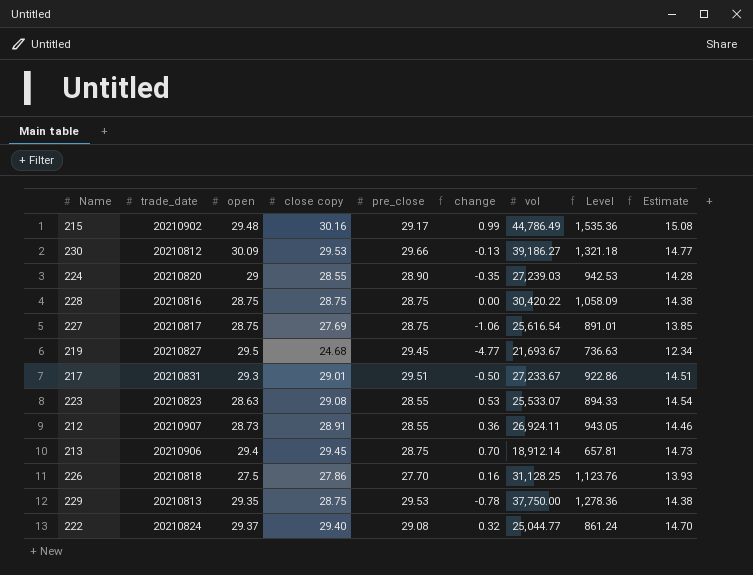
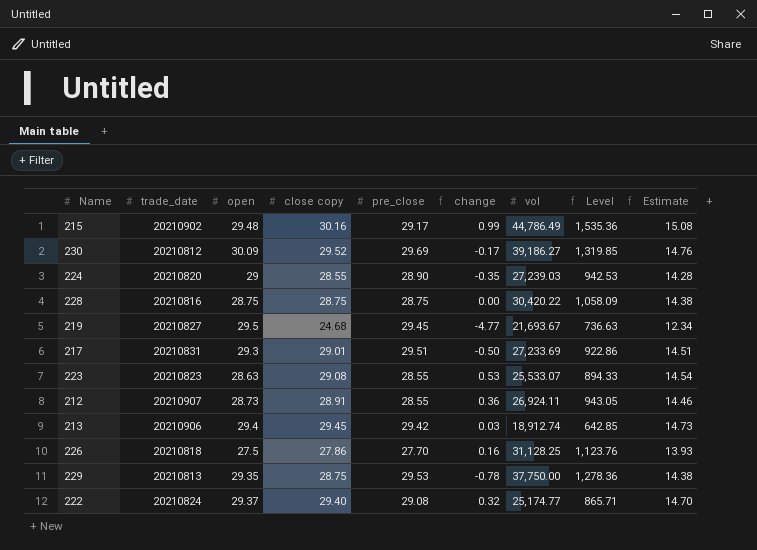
row 227: 20210817 | 28.75 | 27.69 | 28.75 | -1.06 | 25,616.54 | 891.01 | 13.85 -> none
230 | close copy: 29.53 -> 29.52
230 | pre_close: 29.66 -> 29.69
230 | change: -0.13 -> -0.17
230 | Level: 1,321.18 -> 1,319.85
230 | Estimate: 14.77 -> 14.76
217 | vol: 27,233.67 -> 27,233.69
213 | pre_close: 28.75 -> 29.42
213 | change: 0.70 -> 0.03
213 | vol: 18,912.14 -> 18,912.74
213 | Level: 657.81 -> 642.85
222 | vol: 25,044.77 -> 25,174.77
222 | Level: 861.24 -> 865.71

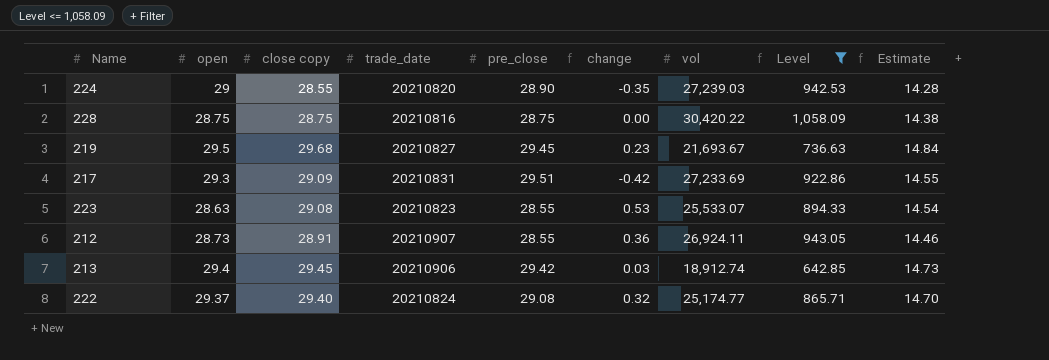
filter: none -> Level <= 1,058.09
column trade_date | position: 2 -> 4
219 | close copy: 24.68 -> 29.68
219 | change: -4.77 -> 0.23
219 | Estimate: 12.34 -> 14.84
217 | close copy: 29.01 -> 29.09
217 | change: -0.50 -> -0.42
217 | Estimate: 14.51 -> 14.55

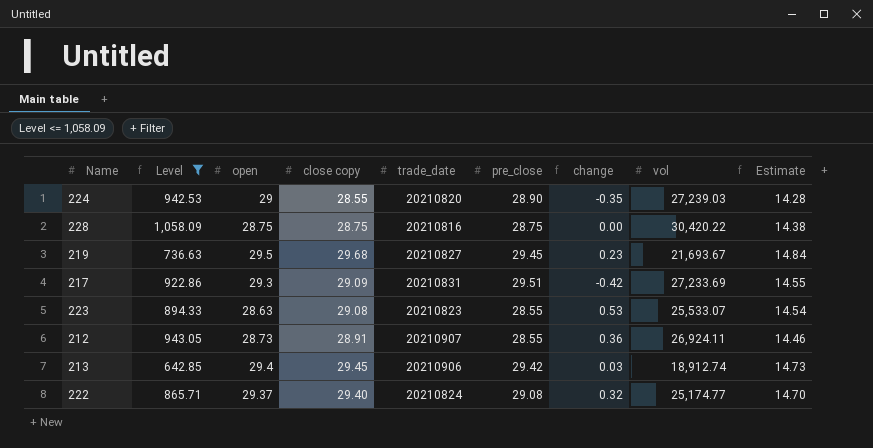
column Level | position: 8 -> 2

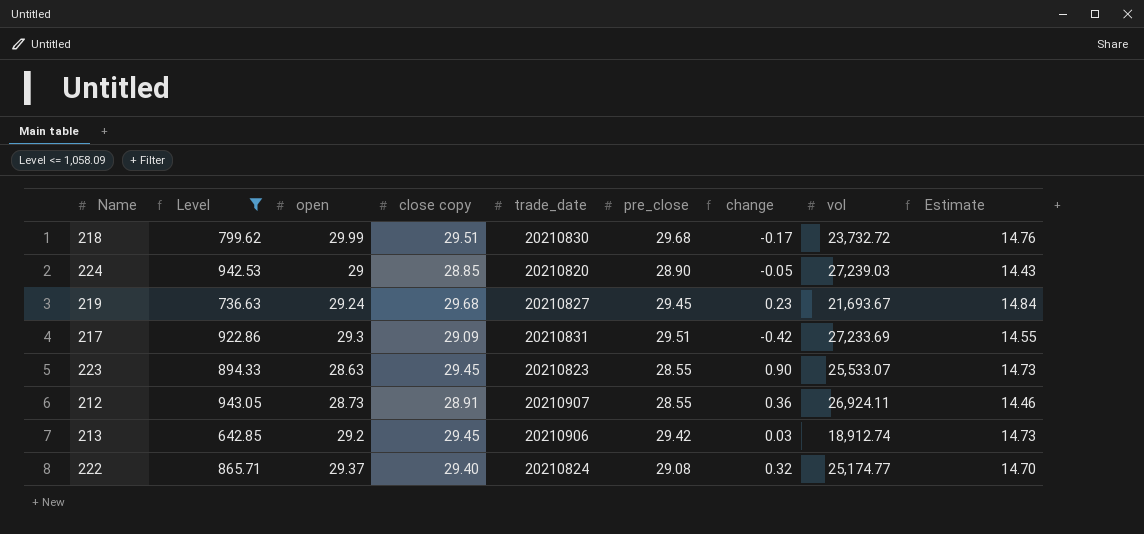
row 228: 1,058.09 | 28.75 | 28.75 | 20210816 | 28.75 | 0.00 | 30,420.22 | 14.38 -> none
row 218: none -> 799.62 | 29.99 | 29.51 | 20210830 | 29.68 | -0.17 | 23,732.72 | 14.76
224 | close copy: 28.55 -> 28.85
224 | change: -0.35 -> -0.05
224 | Estimate: 14.28 -> 14.43
219 | open: 29.5 -> 29.24
223 | close copy: 29.08 -> 29.45
223 | change: 0.53 -> 0.90
223 | Estimate: 14.54 -> 14.73
213 | open: 29.4 -> 29.2

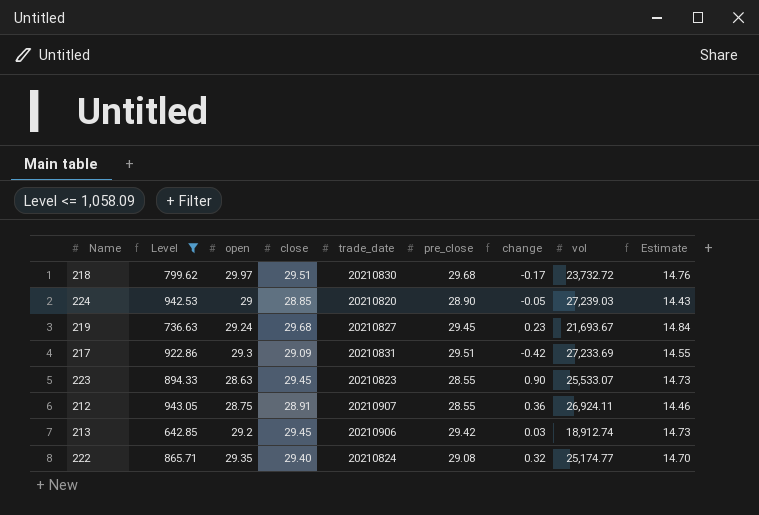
column name: close copy -> close
218 | open: 29.99 -> 29.97
212 | open: 28.73 -> 28.75
222 | open: 29.37 -> 29.35

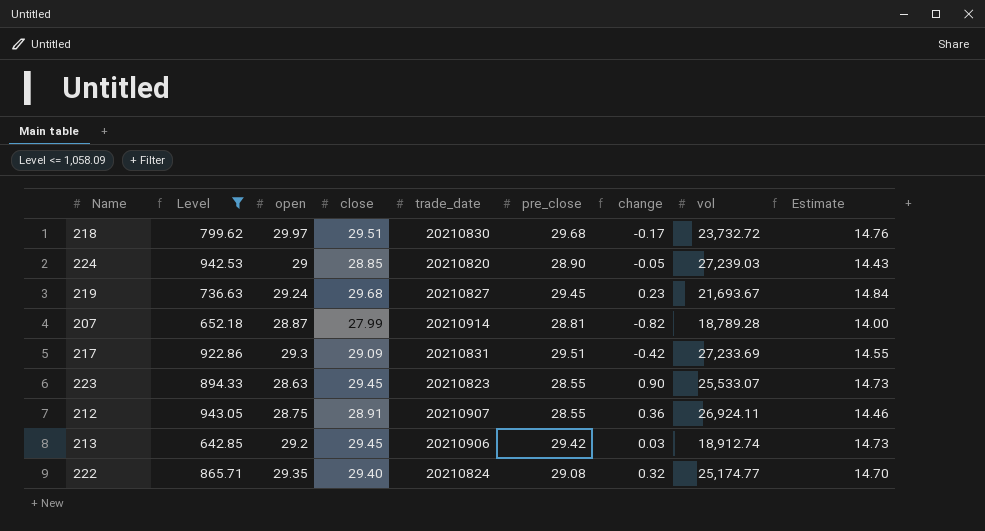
row 207: none -> 652.18 | 28.87 | 27.99 | 20210914 | 28.81 | -0.82 | 18,789.28 | 14.00

